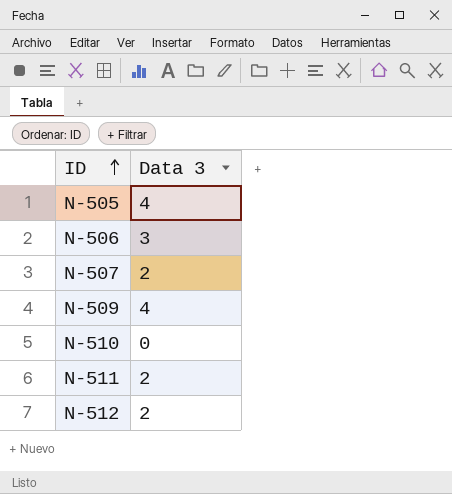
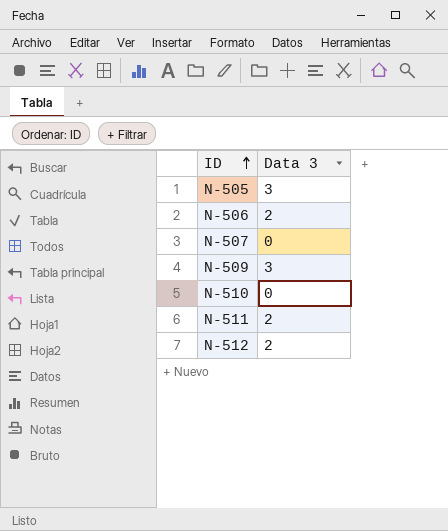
N-505 | Data 3: 4 -> 3
N-506 | Data 3: 3 -> 2
N-507 | Data 3: 2 -> 0
N-509 | Data 3: 4 -> 3

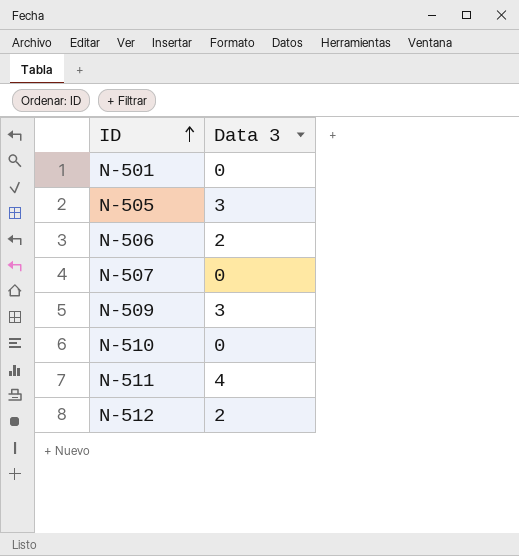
row N-501: none -> 0
N-511 | Data 3: 2 -> 4

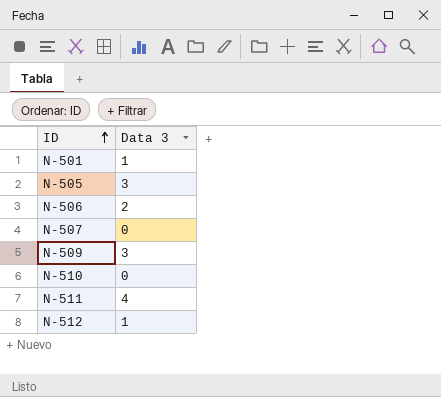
N-501 | Data 3: 0 -> 1
N-512 | Data 3: 2 -> 1

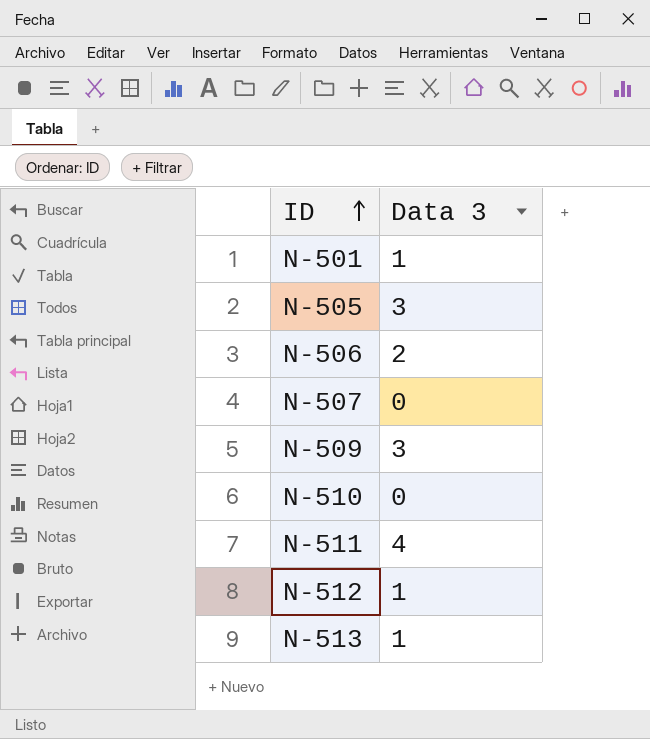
row N-513: none -> 1

